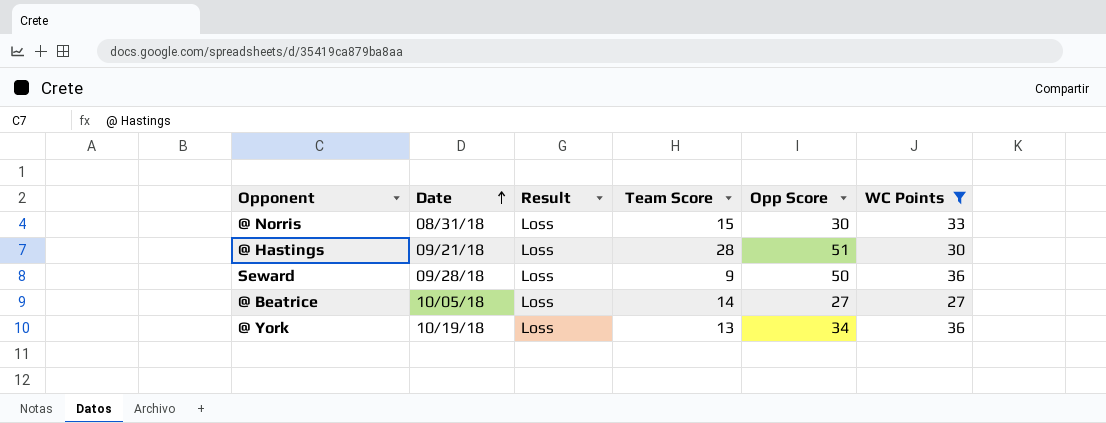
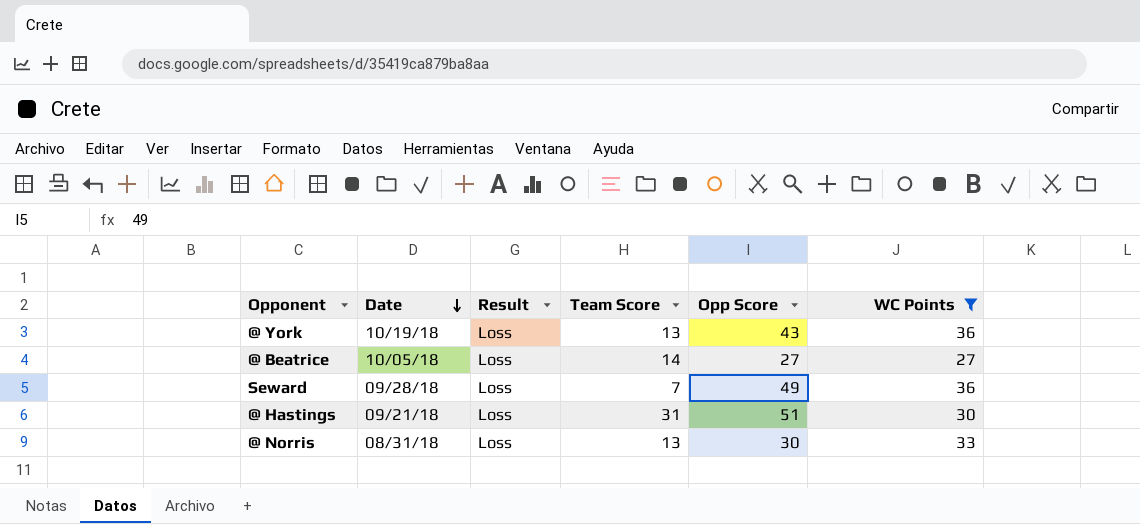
row order: Date ascending -> Date descending
@ York | Opp Score: 34 -> 43
Seward | Team Score: 9 -> 7
Seward | Opp Score: 50 -> 49
@ Hastings | Team Score: 28 -> 31
@ Norris | Team Score: 15 -> 13

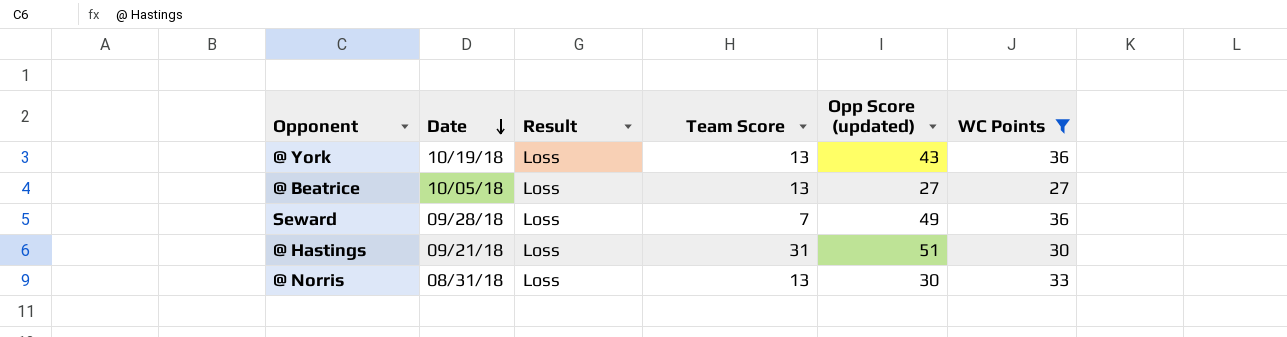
column name: Opp Score -> Opp Score (updated)
@ Beatrice | Team Score: 14 -> 13

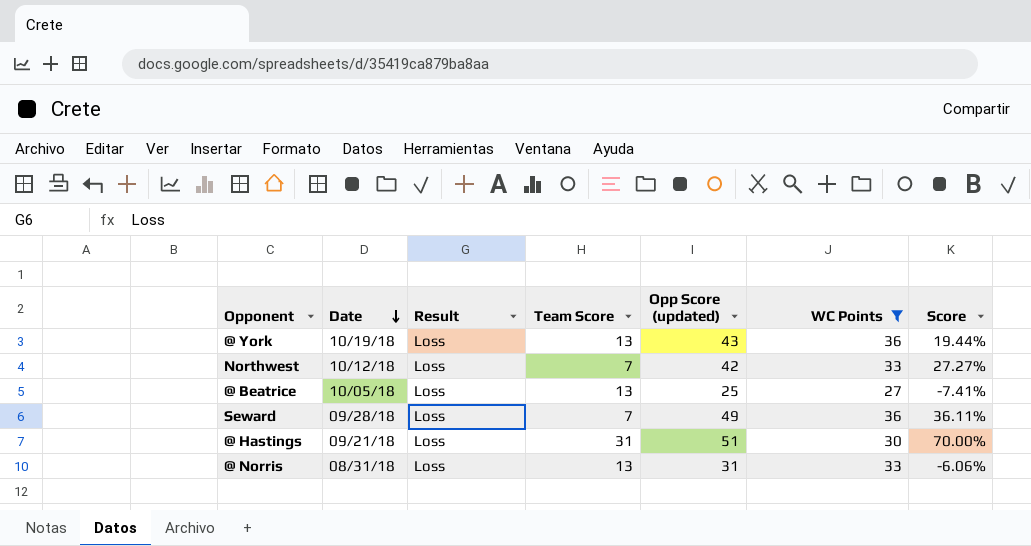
column Score | formula: none -> ([Opp Score (updated)] - [WC Points]) / [WC Points]
row Northwest: none -> 10/12/18 | Loss | 7 | 42 | 33 | 27.27%
@ Beatrice | Opp Score (updated): 27 -> 25
@ Norris | Opp Score (updated): 30 -> 31

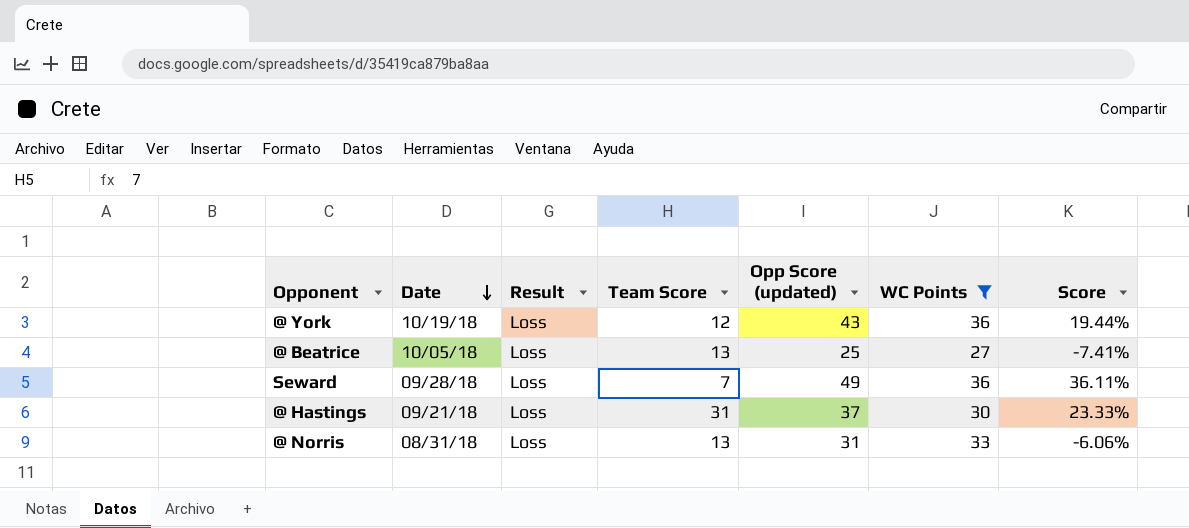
row Northwest: 10/12/18 | Loss | 7 | 42 | 33 | 27.27% -> none
@ York | Team Score: 13 -> 12
@ Hastings | Opp Score (updated): 51 -> 37
@ Hastings | Score: 70.00% -> 23.33%

